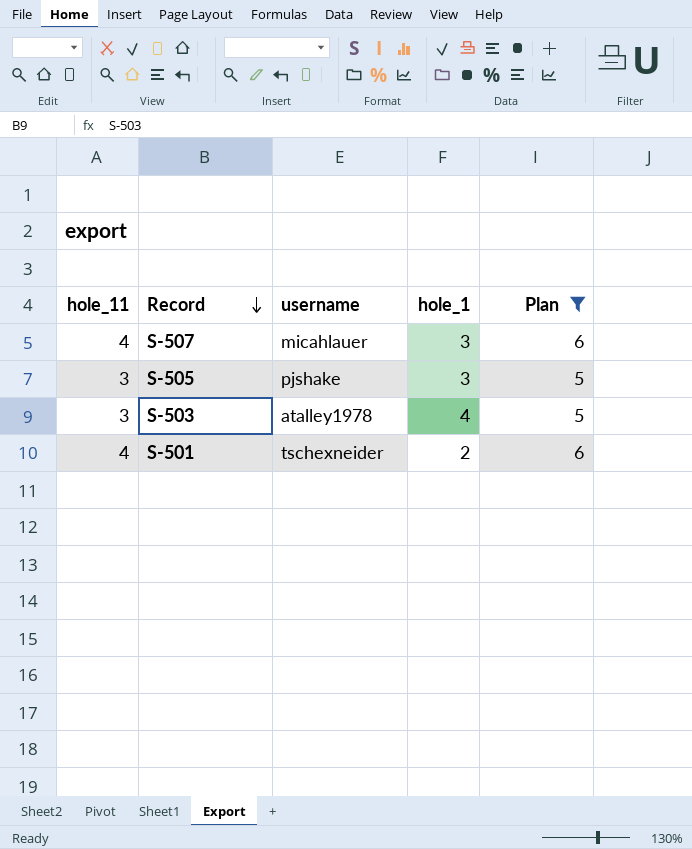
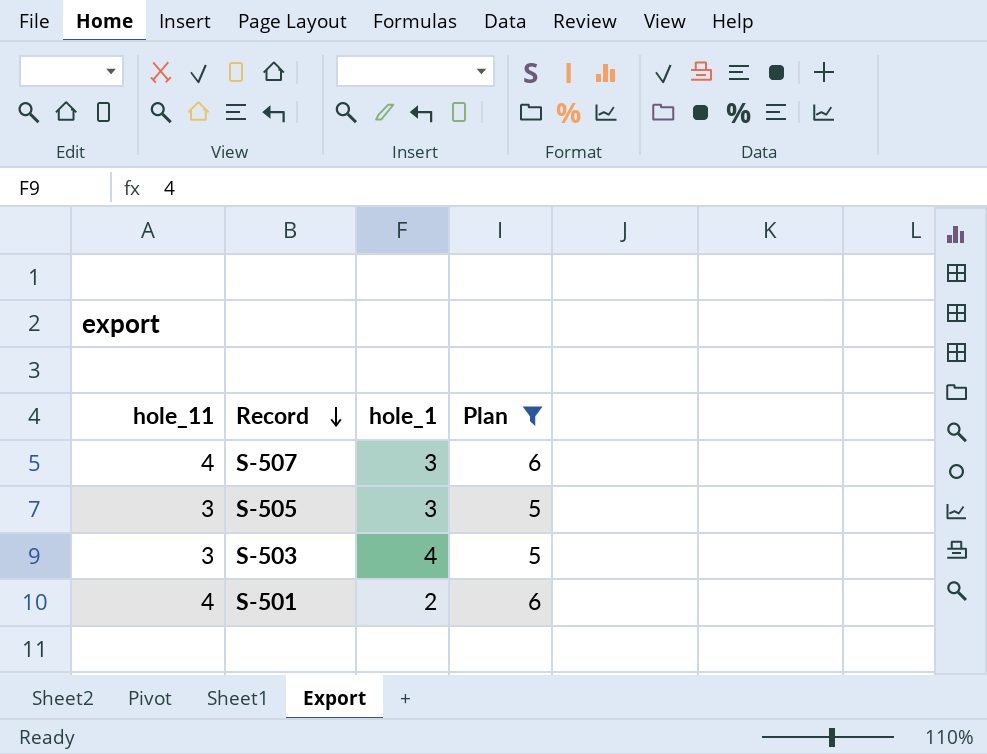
column username | position: 3 -> none

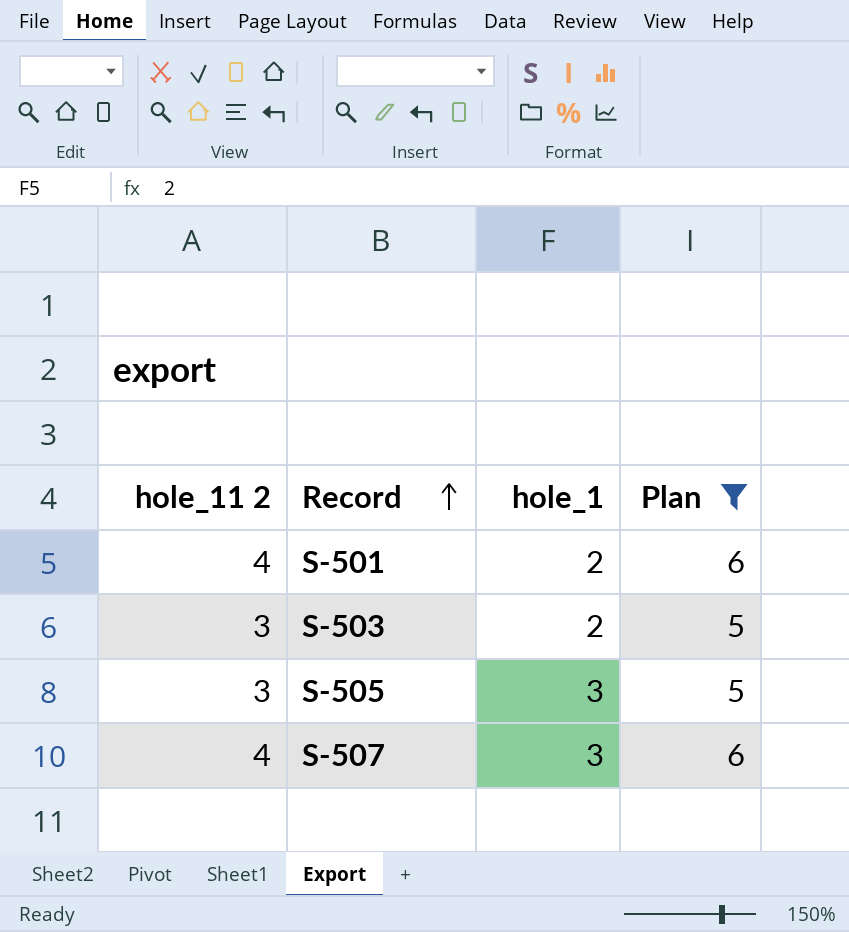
row order: Record descending -> Record ascending
column name: hole_11 -> hole_11 2
S-503 | hole_1: 4 -> 2

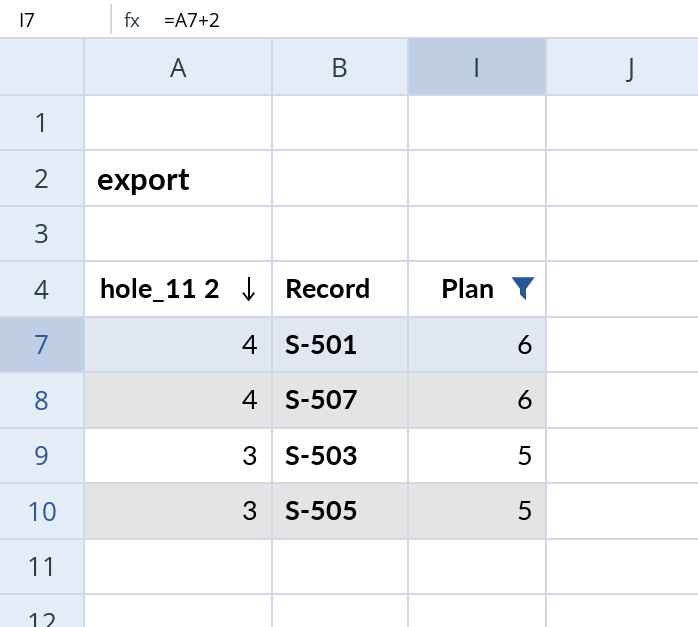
row order: Record ascending -> hole_11 2 descending
column hole_1 | position: 3 -> none

